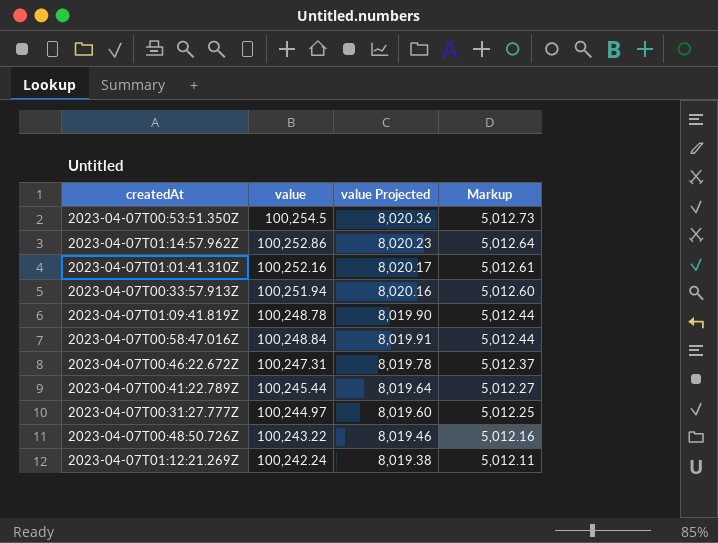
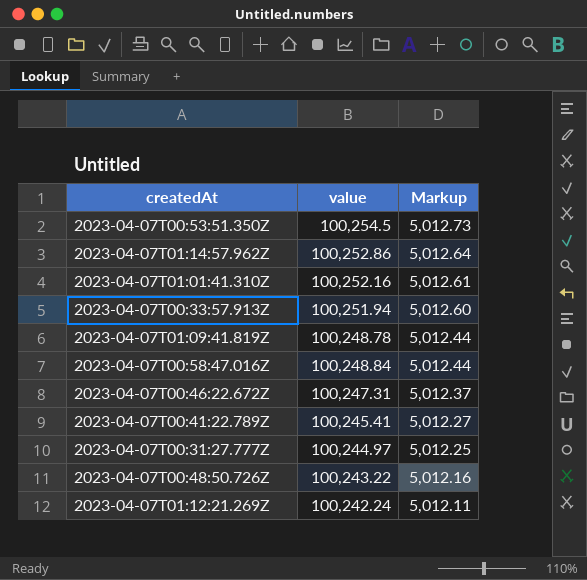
column value Projected | formula: [value] * 0.08 -> none
2023-04-07T00:41:22.789Z | value: 100,245.44 -> 100,245.41

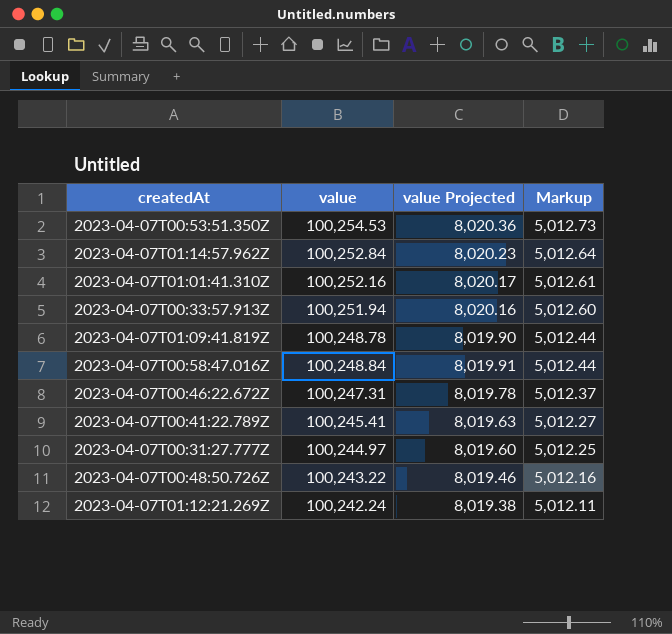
column value Projected | formula: none -> [value] * 0.08
2023-04-07T00:53:51.350Z | value: 100,254.5 -> 100,254.53
2023-04-07T01:14:57.962Z | value: 100,252.86 -> 100,252.84

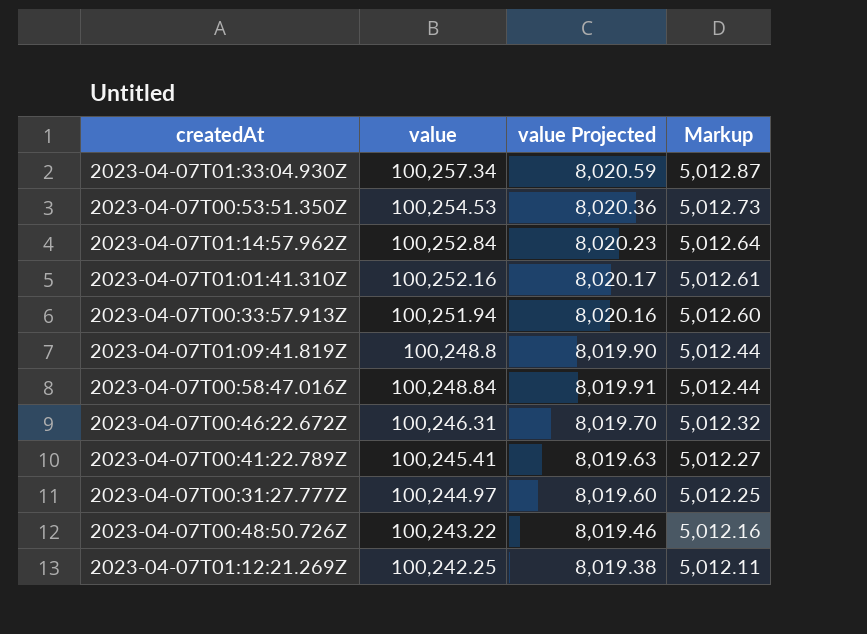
row 2023-04-07T01:33:04.930Z: none -> 100,257.34 | 8,020.59 | 5,012.87
2023-04-07T01:09:41.819Z | value: 100,248.78 -> 100,248.8
2023-04-07T00:46:22.672Z | value: 100,247.31 -> 100,246.31
2023-04-07T00:46:22.672Z | value Projected: 8,019.78 -> 8,019.70
2023-04-07T00:46:22.672Z | Markup: 5,012.37 -> 5,012.32
2023-04-07T01:12:21.269Z | value: 100,242.24 -> 100,242.25

